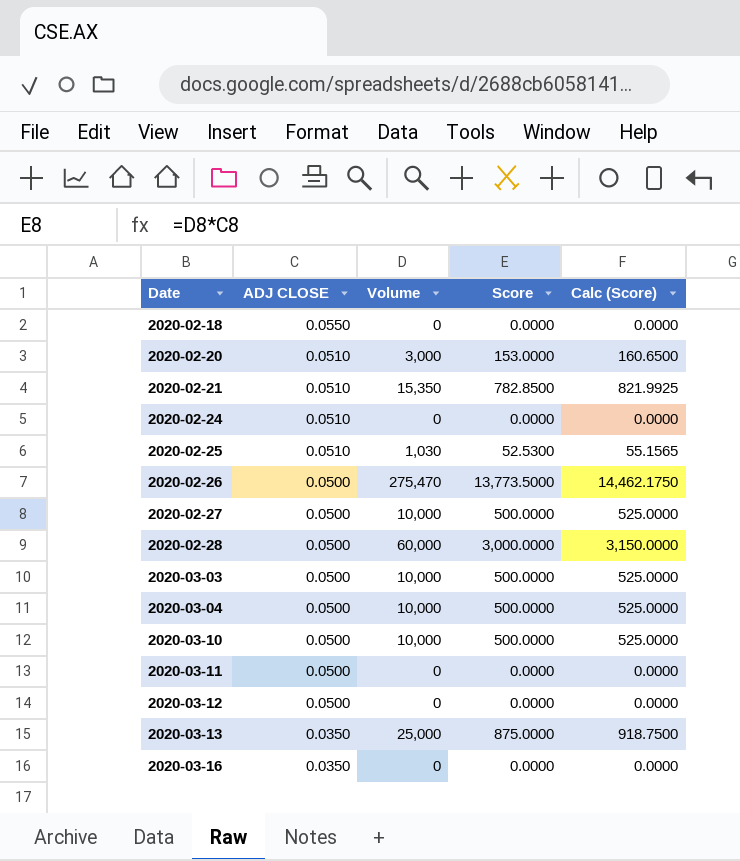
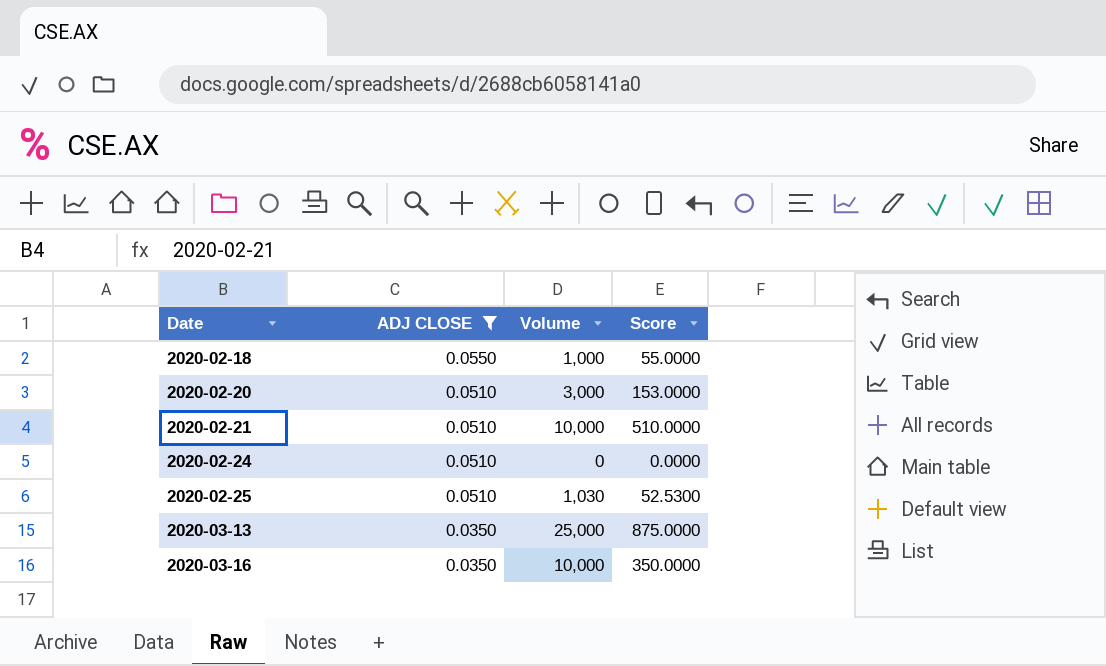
filter: none -> ADJ CLOSE != 0.0500
column Calc (Score) | formula: [Score] * 1.05 -> none
2020-02-18 | Volume: 0 -> 1,000
2020-02-18 | Score: 0.0000 -> 55.0000
2020-02-21 | Volume: 15,350 -> 10,000
2020-02-21 | Score: 782.8500 -> 510.0000
2020-03-16 | Volume: 0 -> 10,000
2020-03-16 | Score: 0.0000 -> 350.0000

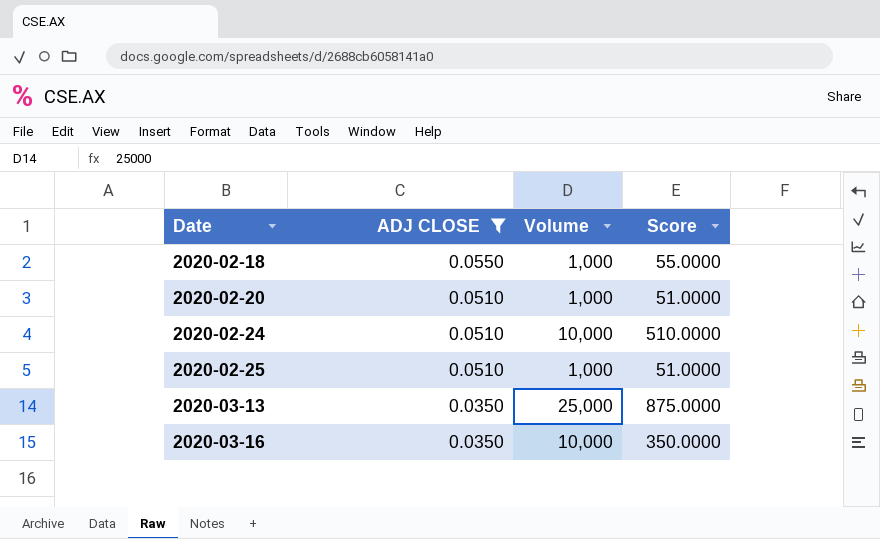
row 2020-02-21: 0.0510 | 10,000 | 510.0000 -> none
2020-02-20 | Volume: 3,000 -> 1,000
2020-02-20 | Score: 153.0000 -> 51.0000
2020-02-24 | Volume: 0 -> 10,000
2020-02-24 | Score: 0.0000 -> 510.0000
2020-02-25 | Volume: 1,030 -> 1,000
2020-02-25 | Score: 52.5300 -> 51.0000

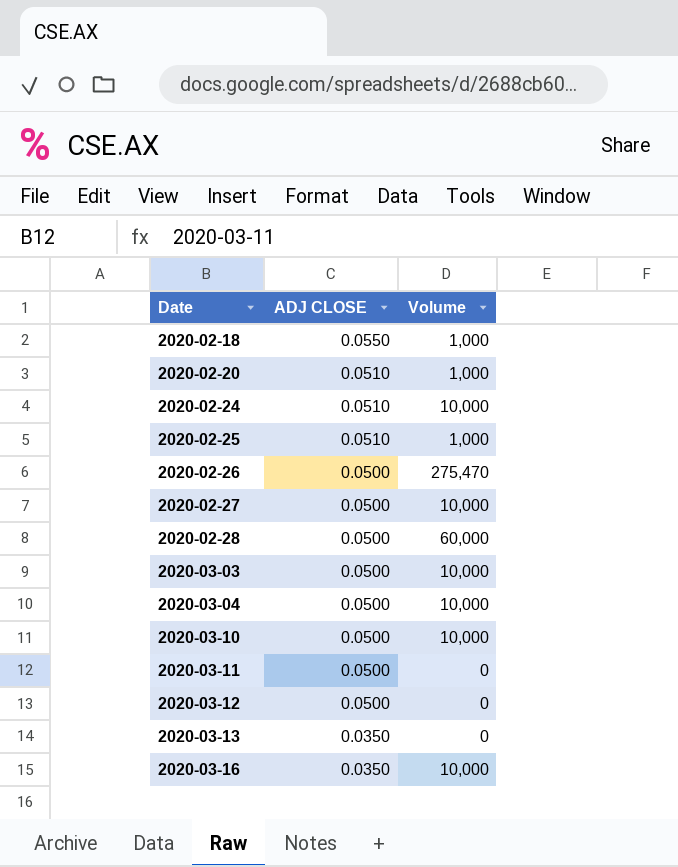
filter: ADJ CLOSE != 0.0500 -> none
column Score | formula: [ADJ CLOSE] * [Volume] -> none
2020-03-13 | Volume: 25,000 -> 0

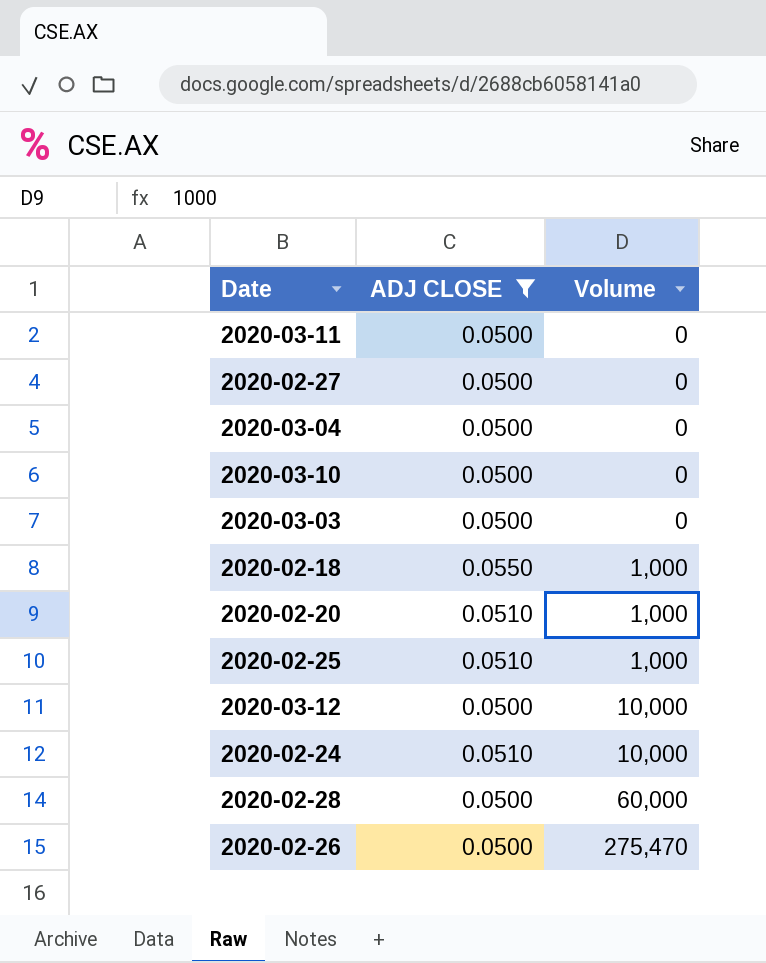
filter: none -> ADJ CLOSE != 0.0350
row order: Date ascending -> Volume ascending
2020-02-27 | Volume: 10,000 -> 0
2020-03-04 | Volume: 10,000 -> 0
2020-03-10 | Volume: 10,000 -> 0
2020-03-03 | Volume: 10,000 -> 0
2020-03-12 | Volume: 0 -> 10,000

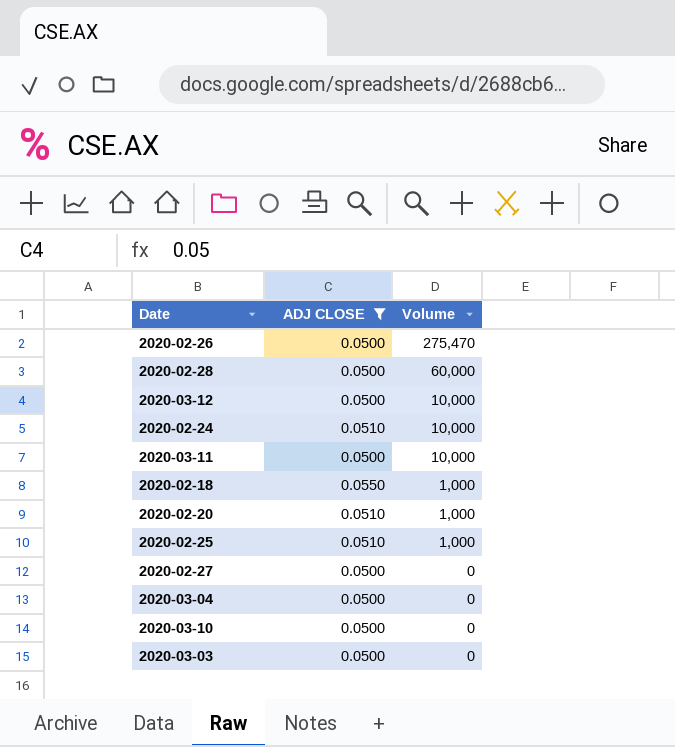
row order: Volume ascending -> Volume descending
2020-03-11 | Volume: 0 -> 10,000

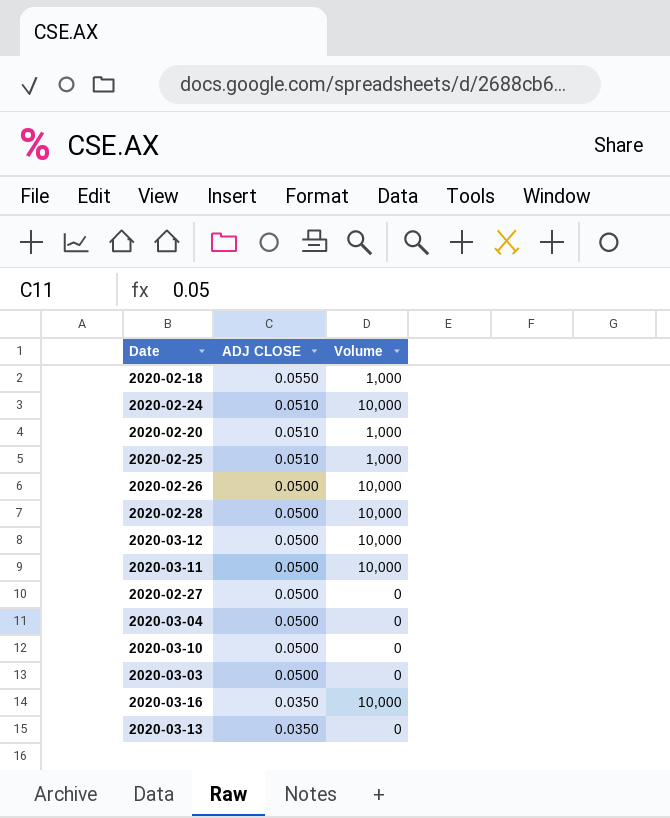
filter: ADJ CLOSE != 0.0350 -> none
row order: Volume descending -> ADJ CLOSE descending
2020-02-26 | Volume: 275,470 -> 10,000
2020-02-28 | Volume: 60,000 -> 10,000

